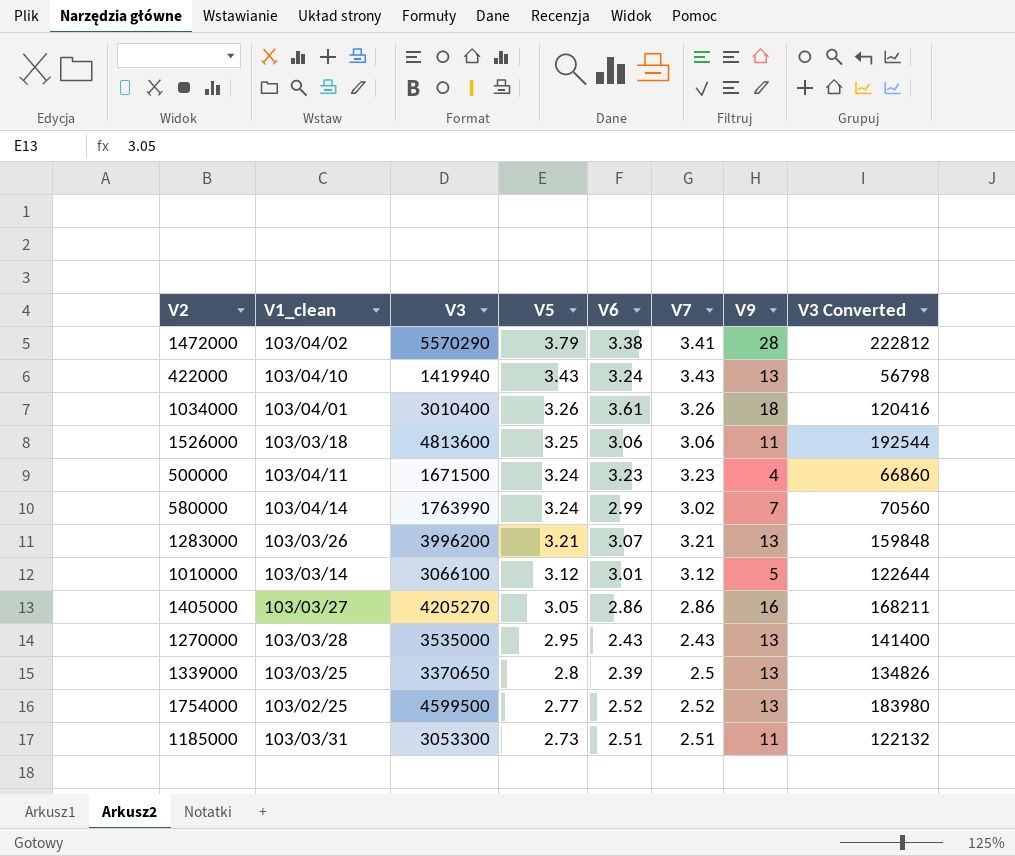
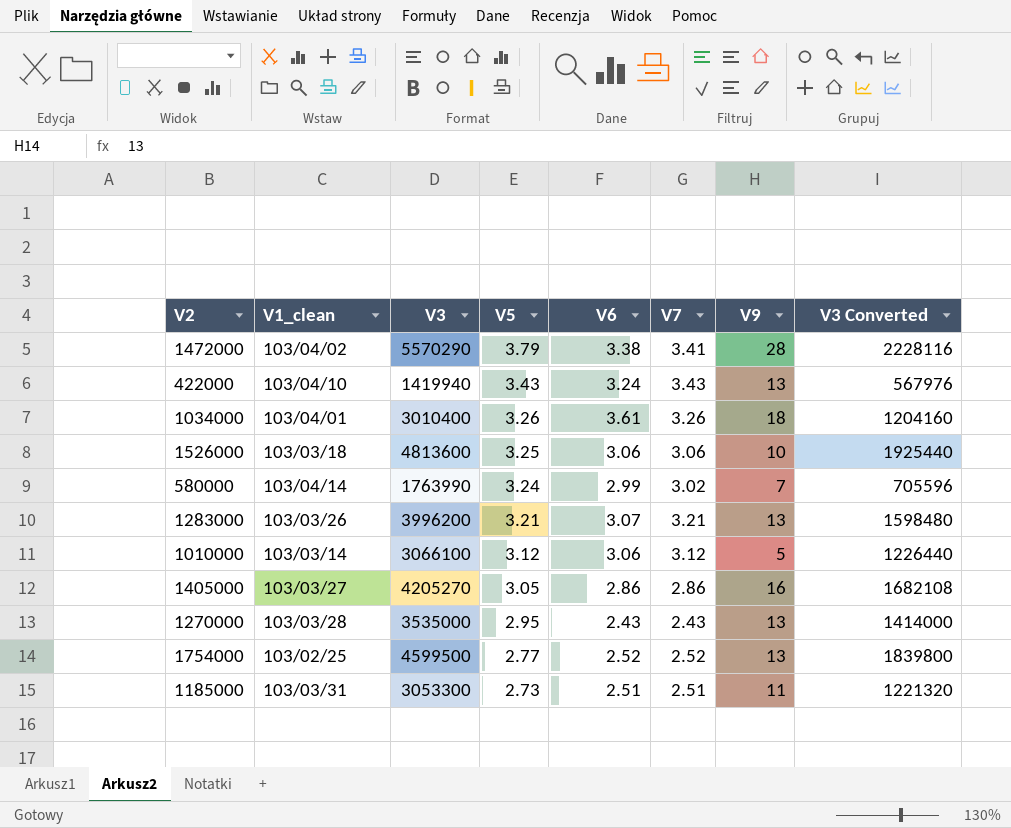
column V3 Converted | formula: [V3] * 0.04 -> [V3] * 0.4
row 500000: 103/04/11 | 1671500 | 3.24 | 3.23 | 3.23 | 4 | 66860 -> none
row 1339000: 103/03/25 | 3370650 | 2.8 | 2.39 | 2.5 | 13 | 134826 -> none
1526000 | V9: 11 -> 10
1010000 | V6: 3.01 -> 3.06

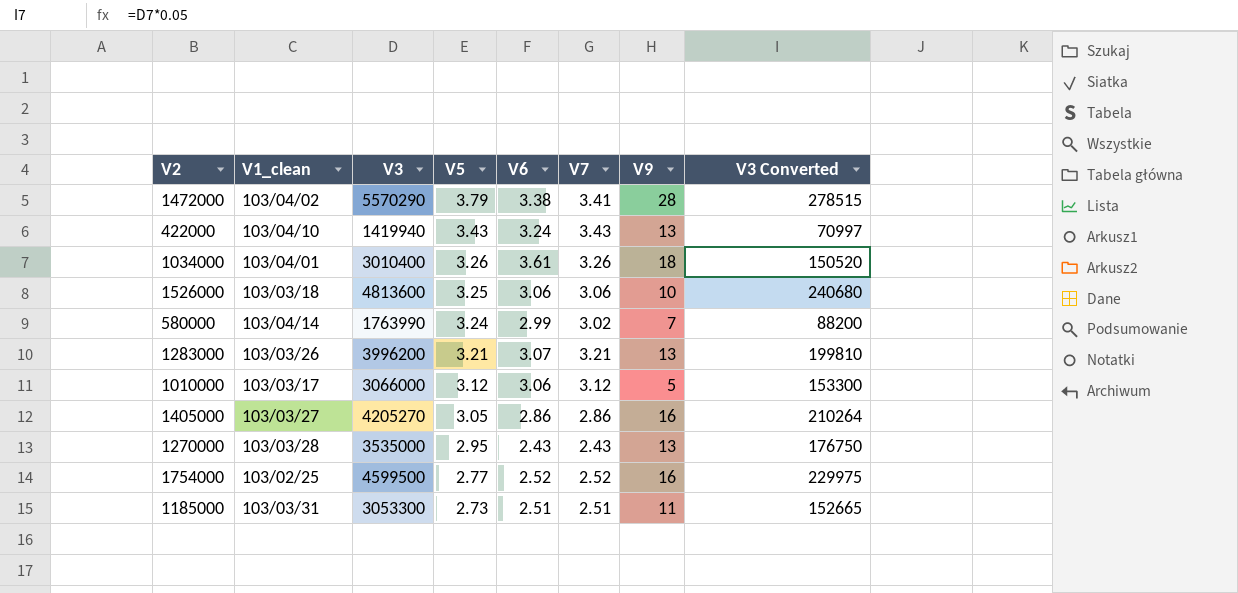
column V3 Converted | formula: [V3] * 0.4 -> [V3] * 0.05
1010000 | V1_clean: 103/03/14 -> 103/03/17
1010000 | V3: 3066100 -> 3066000
1754000 | V9: 13 -> 16

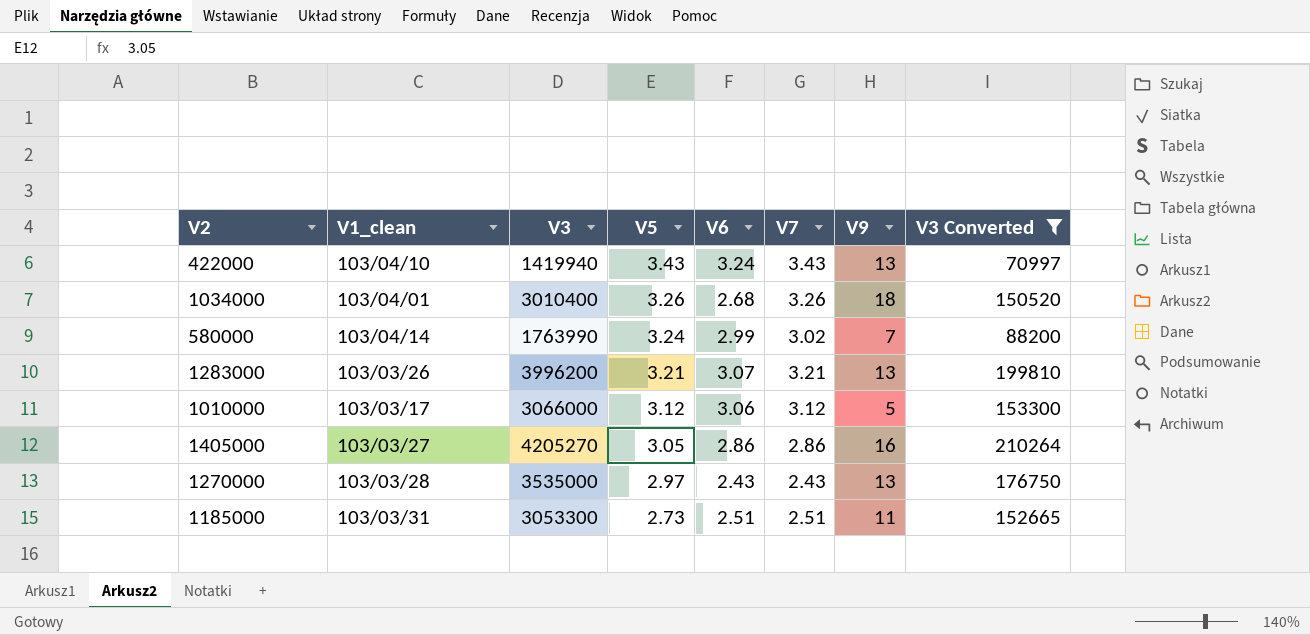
filter: none -> V3 Converted <= 210264
1034000 | V6: 3.61 -> 2.68
1270000 | V5: 2.95 -> 2.97

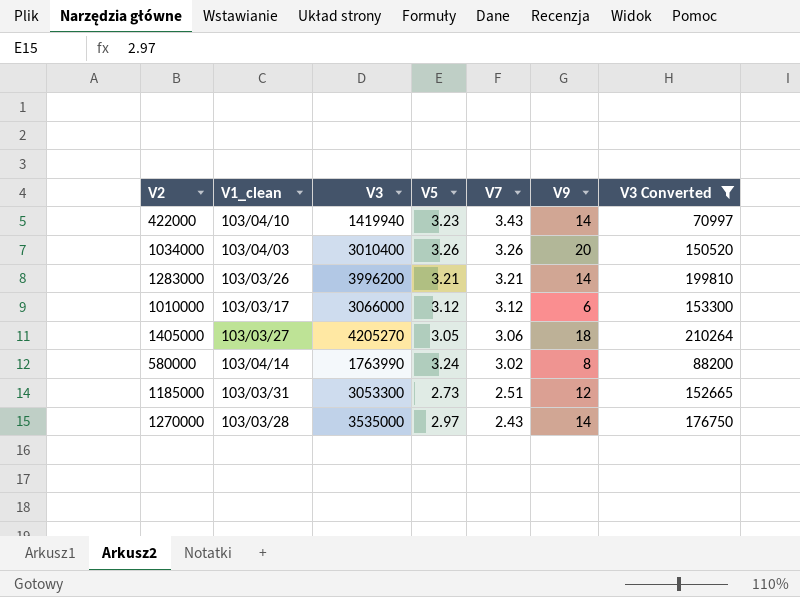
row order: V5 descending -> V7 descending
column V6 | position: 5 -> none
422000 | V5: 3.43 -> 3.23
422000 | V9: 13 -> 14
1034000 | V1_clean: 103/04/01 -> 103/04/03
1034000 | V9: 18 -> 20
1283000 | V9: 13 -> 14
1010000 | V9: 5 -> 6
1405000 | V7: 2.86 -> 3.06
1405000 | V9: 16 -> 18
580000 | V9: 7 -> 8
1185000 | V9: 11 -> 12
1270000 | V9: 13 -> 14

